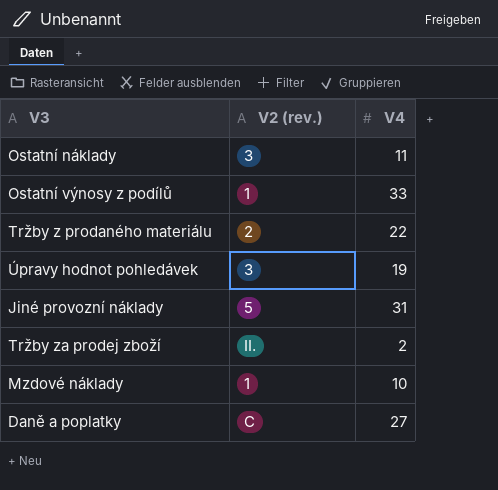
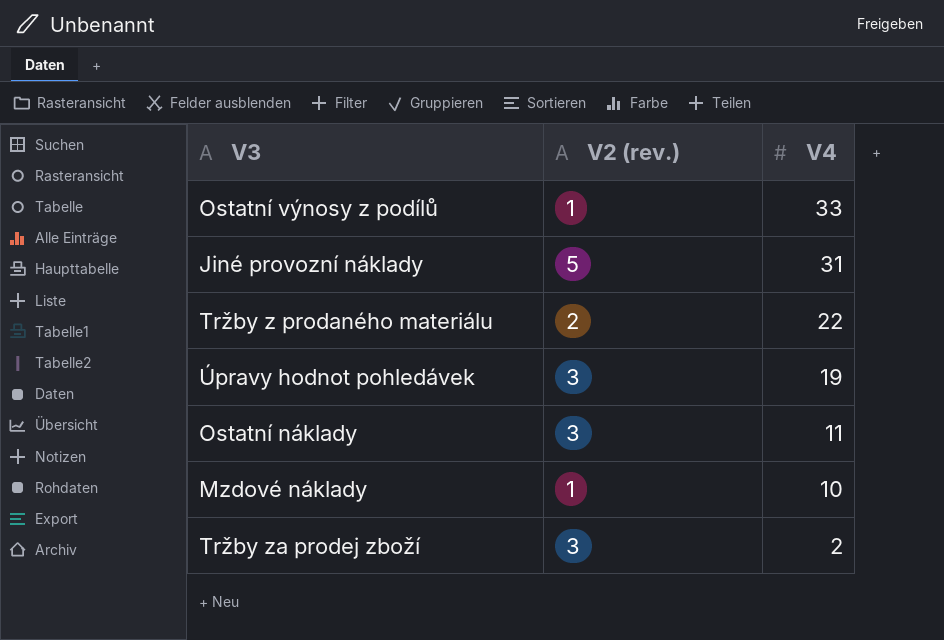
row order: none -> V4 descending
row Daně a poplatky: C | 27 -> none
Tržby za prodej zboží | V2 (rev.): II. -> 3

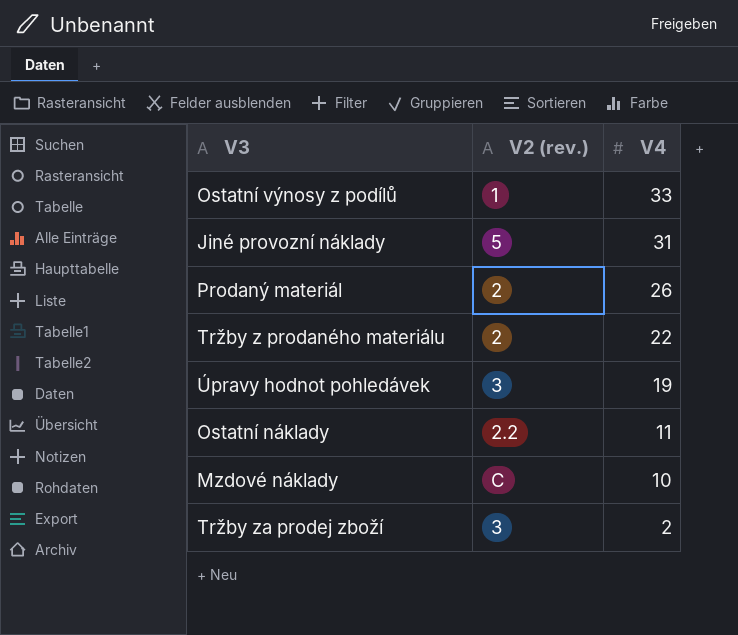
row Prodaný materiál: none -> 2 | 26
Ostatní náklady | V2 (rev.): 3 -> 2.2
Mzdové náklady | V2 (rev.): 1 -> C

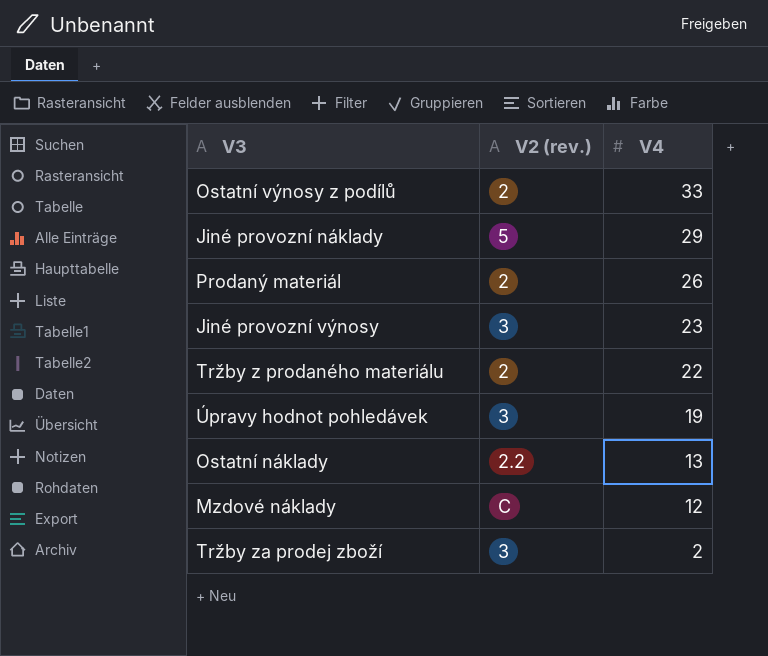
Ostatní výnosy z podílů | V2 (rev.): 1 -> 2
Jiné provozní náklady | V4: 31 -> 29
row Jiné provozní výnosy: none -> 3 | 23
Ostatní náklady | V4: 11 -> 13
Mzdové náklady | V4: 10 -> 12

